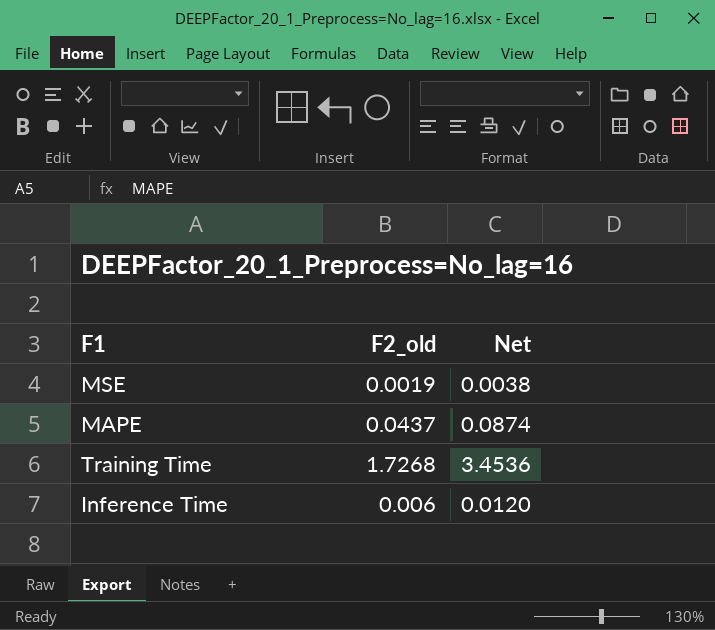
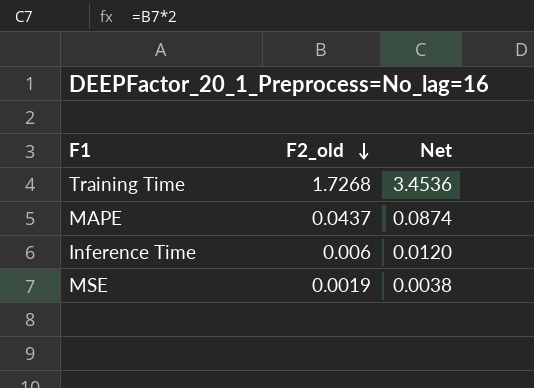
row order: none -> F2_old descending

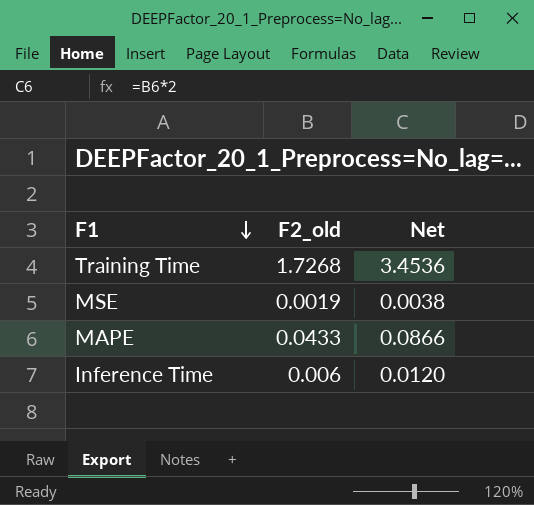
row order: F2_old descending -> F1 descending
MAPE | F2_old: 0.0437 -> 0.0433
MAPE | Net: 0.0874 -> 0.0866

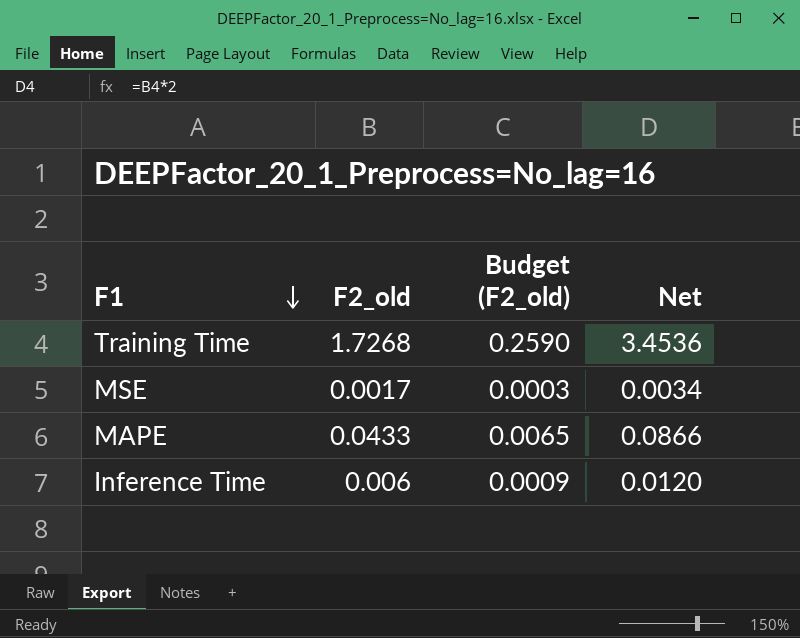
column Budget (F2_old) | formula: none -> [F2_old] * 0.15
MSE | F2_old: 0.0019 -> 0.0017
MSE | Net: 0.0038 -> 0.0034

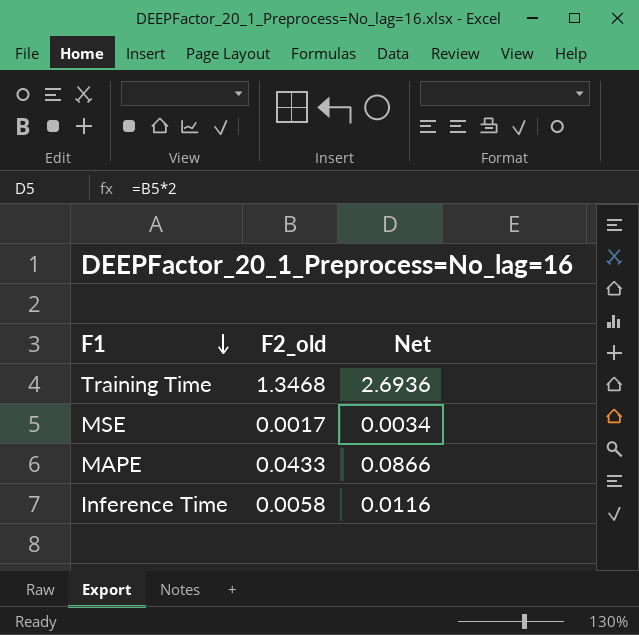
column Budget (F2_old) | formula: [F2_old] * 0.15 -> none
Training Time | F2_old: 1.7268 -> 1.3468
Training Time | Net: 3.4536 -> 2.6936
Inference Time | F2_old: 0.006 -> 0.0058
Inference Time | Net: 0.0120 -> 0.0116

